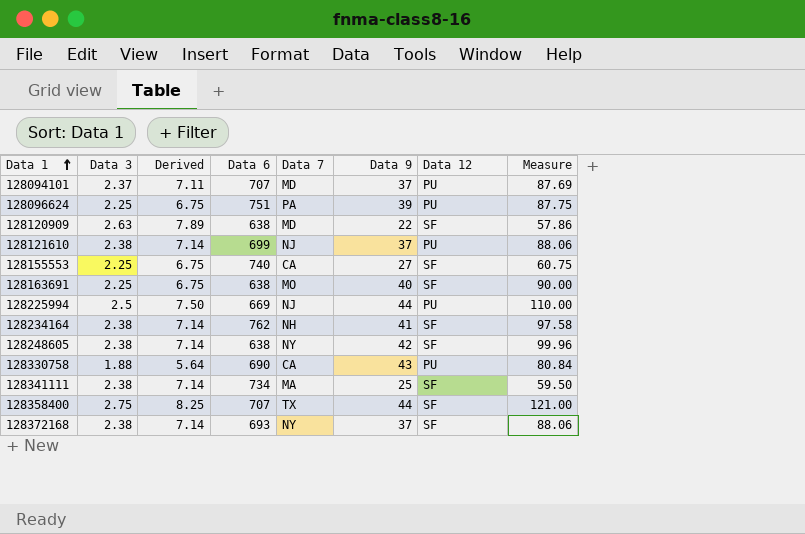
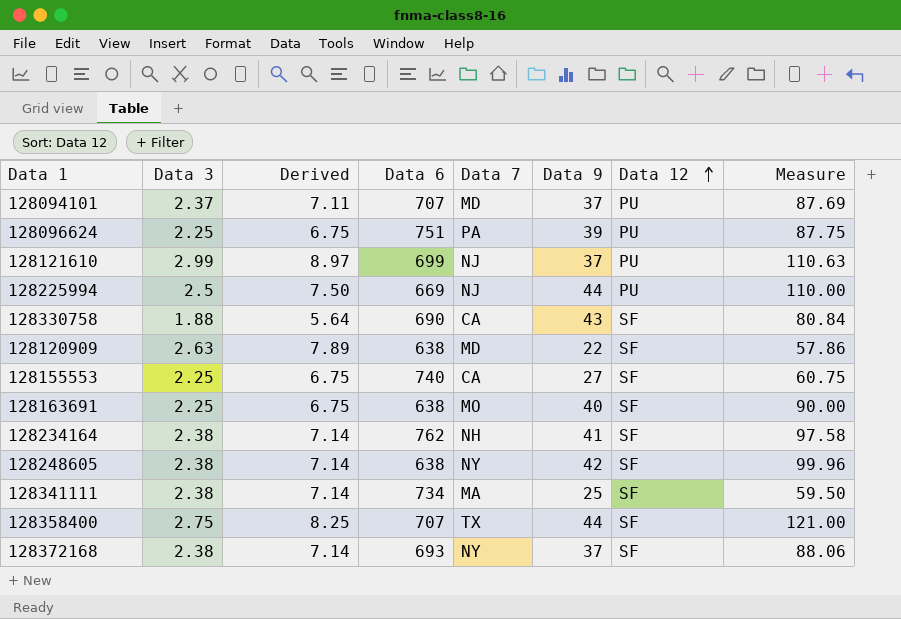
row order: Data 1 ascending -> Data 12 ascending
128121610 | Data 3: 2.38 -> 2.99
128121610 | Derived: 7.14 -> 8.97
128121610 | Measure: 88.06 -> 110.63
128330758 | Data 12: PU -> SF

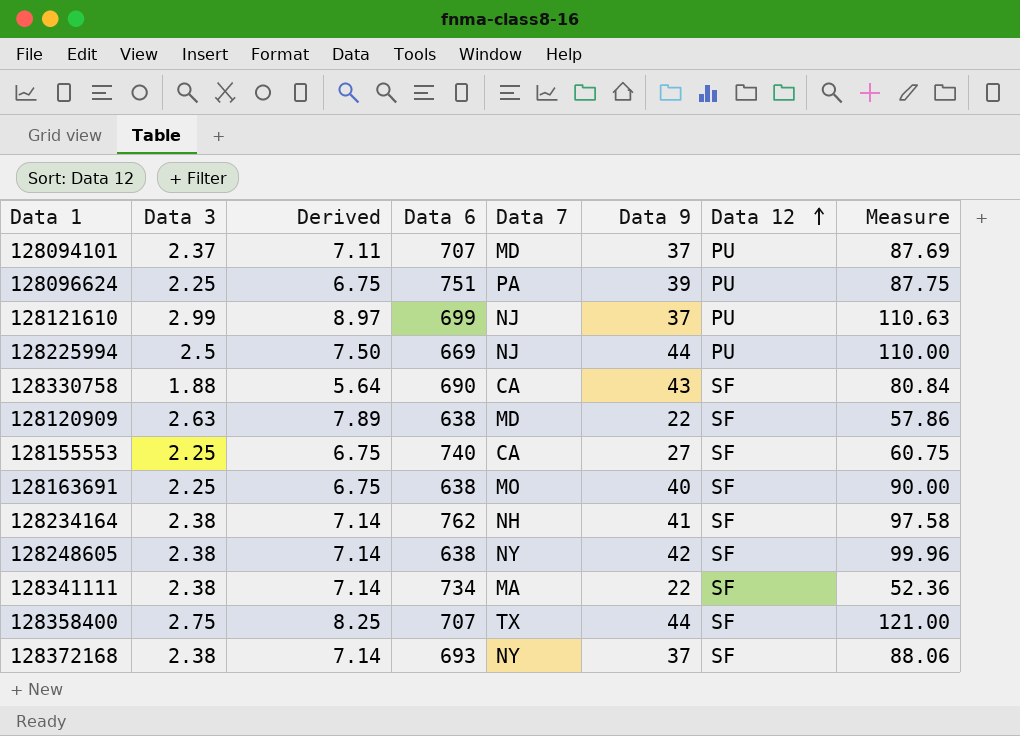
128341111 | Data 9: 25 -> 22
128341111 | Measure: 59.50 -> 52.36

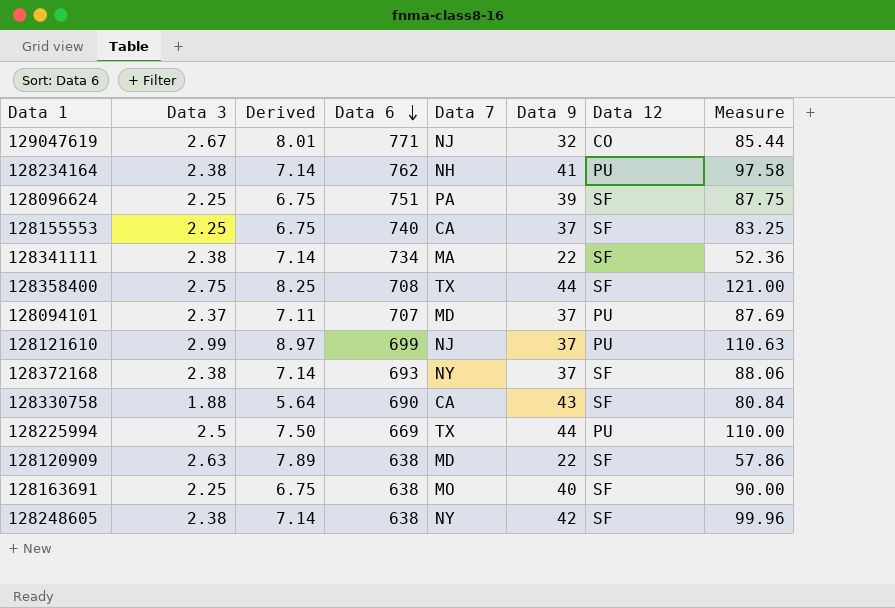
row order: Data 12 ascending -> Data 6 descending
row 129047619: none -> 2.67 | 8.01 | 771 | NJ | 32 | CO | 85.44
128234164 | Data 12: SF -> PU
128096624 | Data 12: PU -> SF
128155553 | Data 9: 27 -> 37
128155553 | Measure: 60.75 -> 83.25
128358400 | Data 6: 707 -> 708
128225994 | Data 7: NJ -> TX

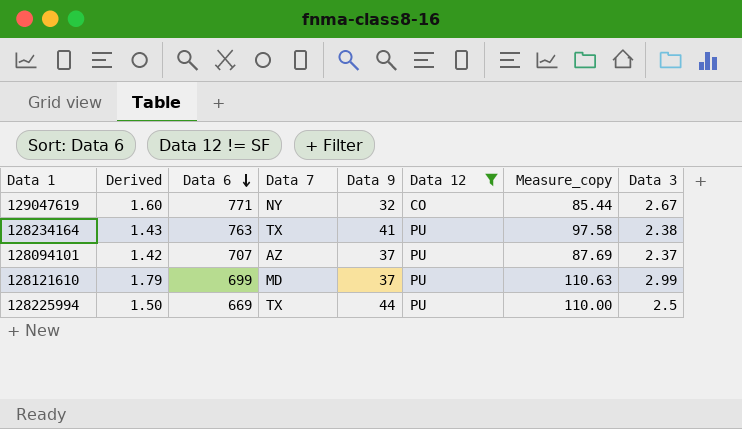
filter: none -> Data 12 != SF
column Derived | formula: [Data 3] * 3 -> [Data 3] * 0.6
column name: Measure -> Measure_copy
column Data 3 | position: 2 -> 8
129047619 | Data 7: NJ -> NY
128234164 | Data 6: 762 -> 763
128234164 | Data 7: NH -> TX
128094101 | Data 7: MD -> AZ
128121610 | Data 7: NJ -> MD

